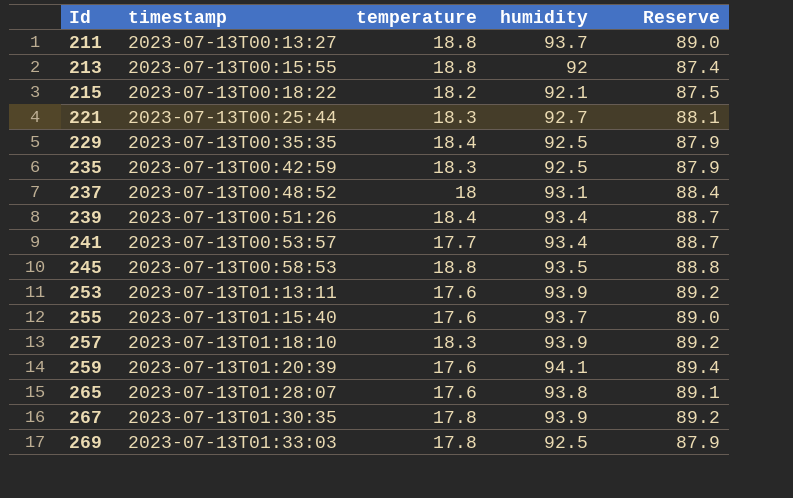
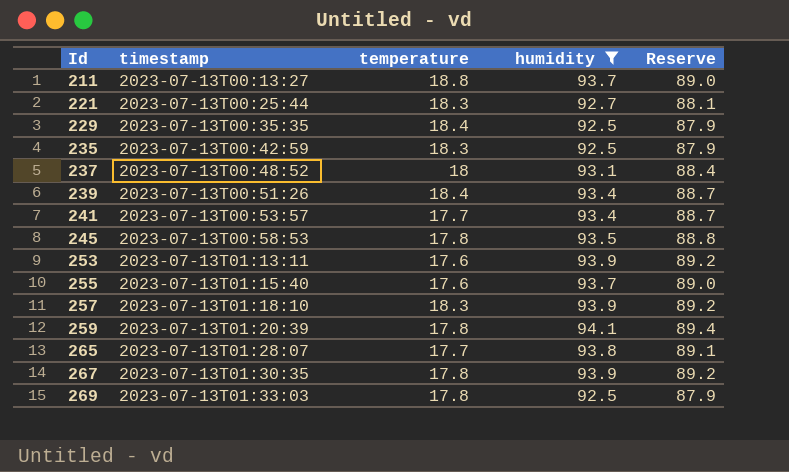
filter: none -> humidity >= 92.5
245 | temperature: 18.8 -> 17.8
259 | temperature: 17.6 -> 17.8
265 | temperature: 17.6 -> 17.7

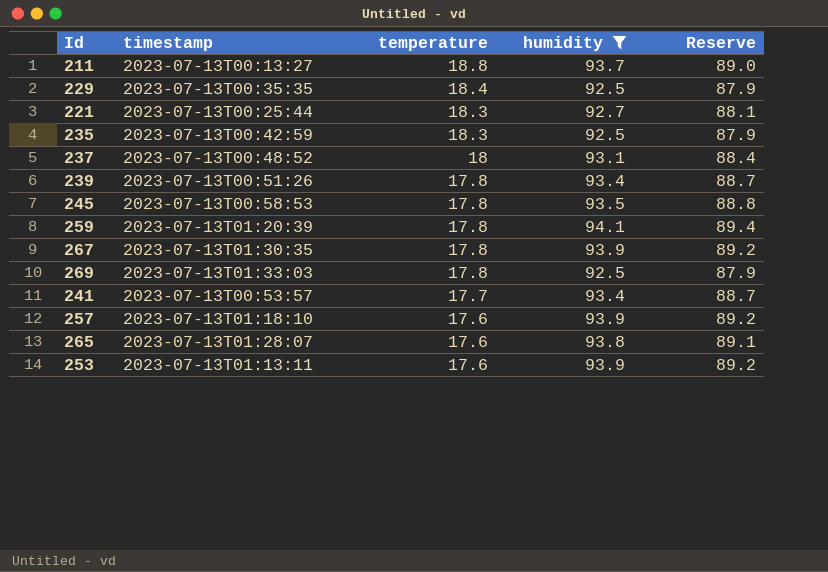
row order: Id ascending -> temperature descending
row 255: 2023-07-13T01:15:40 | 17.6 | 93.7 | 89.0 -> none
239 | temperature: 18.4 -> 17.8
257 | temperature: 18.3 -> 17.6
265 | temperature: 17.7 -> 17.6

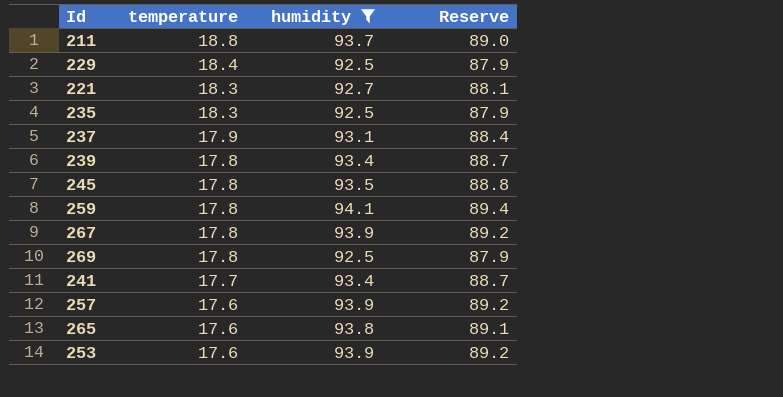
column timestamp | position: 2 -> none
237 | temperature: 18 -> 17.9

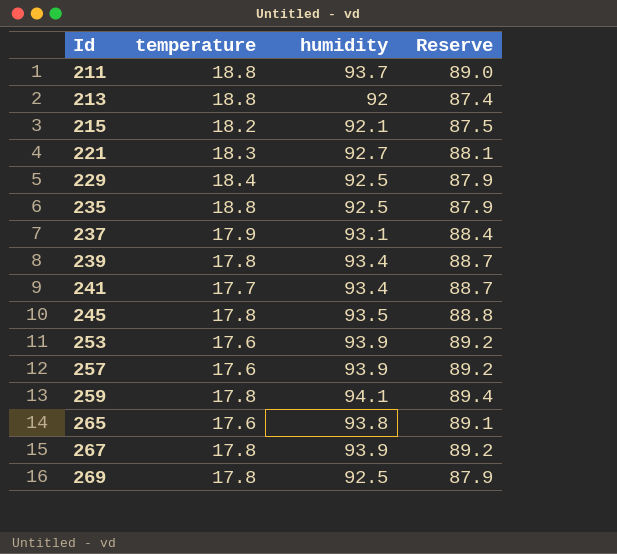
filter: humidity >= 92.5 -> none
row order: temperature descending -> Id ascending
235 | temperature: 18.3 -> 18.8

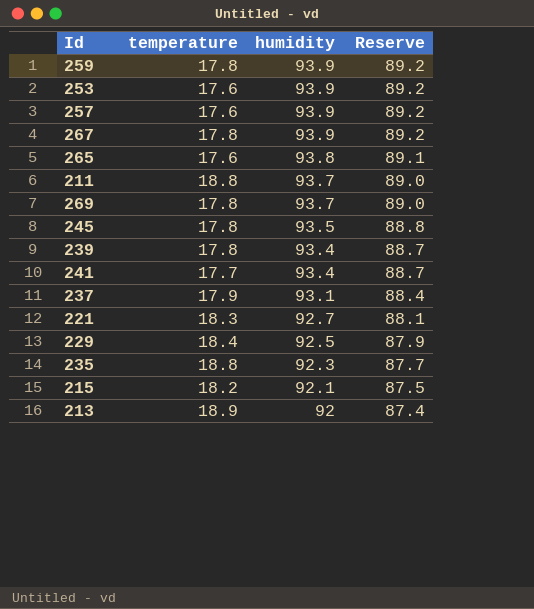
row order: Id ascending -> humidity descending
259 | humidity: 94.1 -> 93.9
259 | Reserve: 89.4 -> 89.2
269 | humidity: 92.5 -> 93.7
269 | Reserve: 87.9 -> 89.0
235 | humidity: 92.5 -> 92.3
235 | Reserve: 87.9 -> 87.7
213 | temperature: 18.8 -> 18.9

